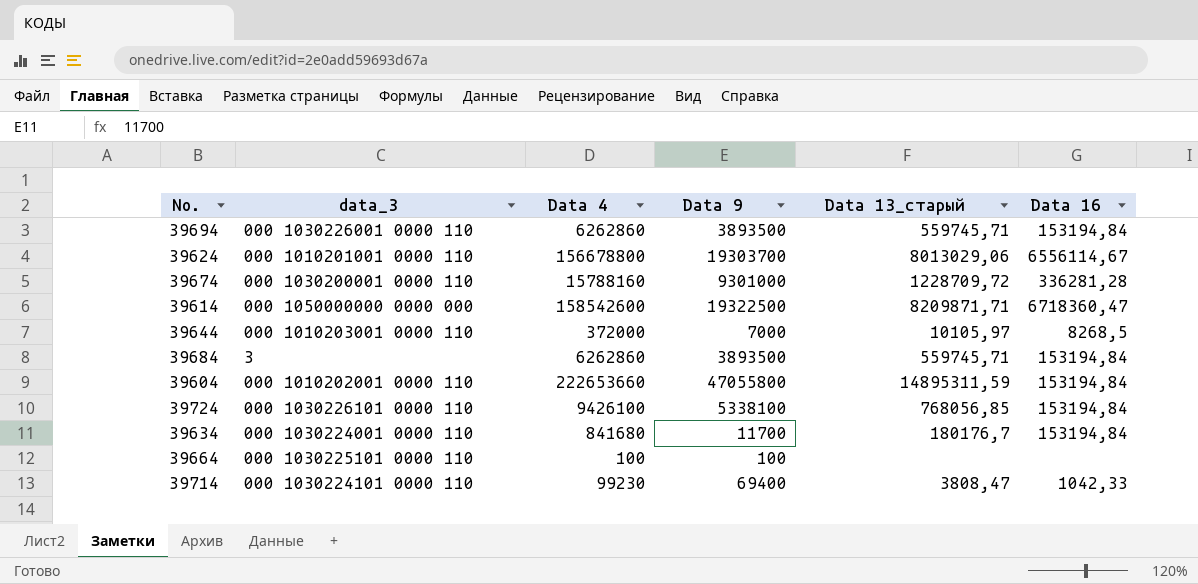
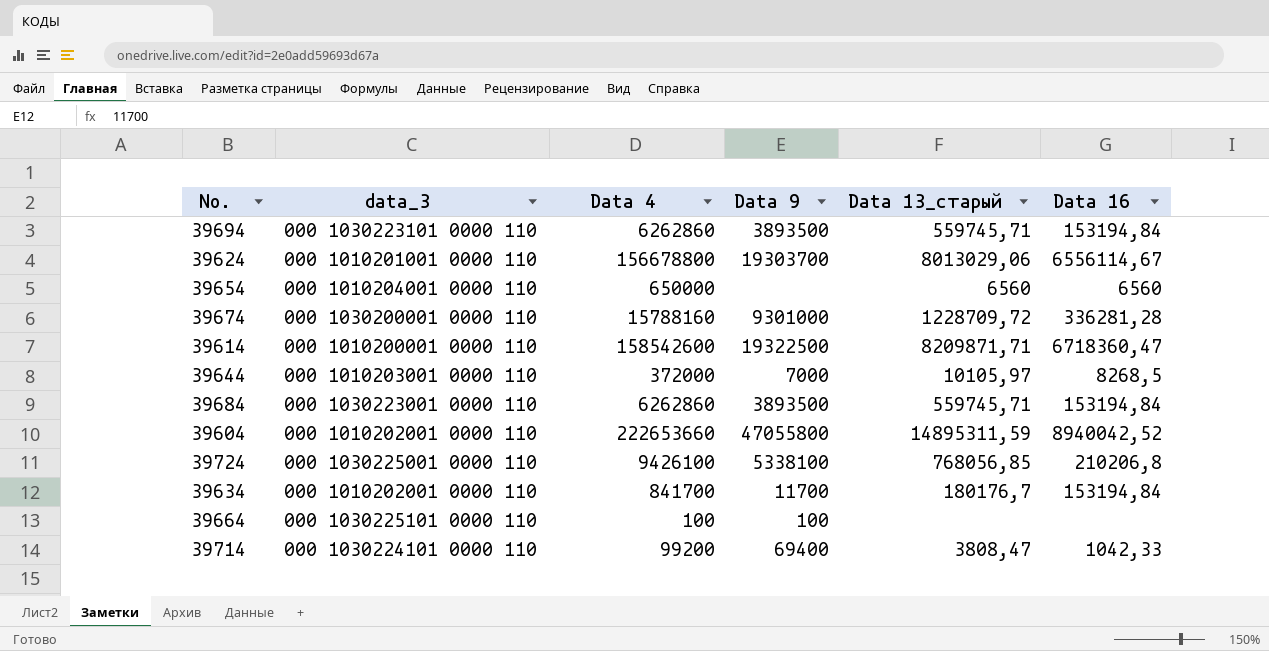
39694 | data_3: 000 1030226001 0000 110 -> 000 1030223101 0000 110
row 39654: none -> 000 1010204001 0000 110 | 650000 | none | 6560 | 6560
39614 | data_3: 000 1050000000 0000 000 -> 000 1010200001 0000 110
39684 | data_3: 3 -> 000 1030223001 0000 110
39604 | Data 16: 153194,84 -> 8940042,52
39724 | data_3: 000 1030226101 0000 110 -> 000 1030225001 0000 110
39724 | Data 16: 153194,84 -> 210206,8
39634 | data_3: 000 1030224001 0000 110 -> 000 1010202001 0000 110
39634 | Data 4: 841680 -> 841700
39714 | Data 4: 99230 -> 99200

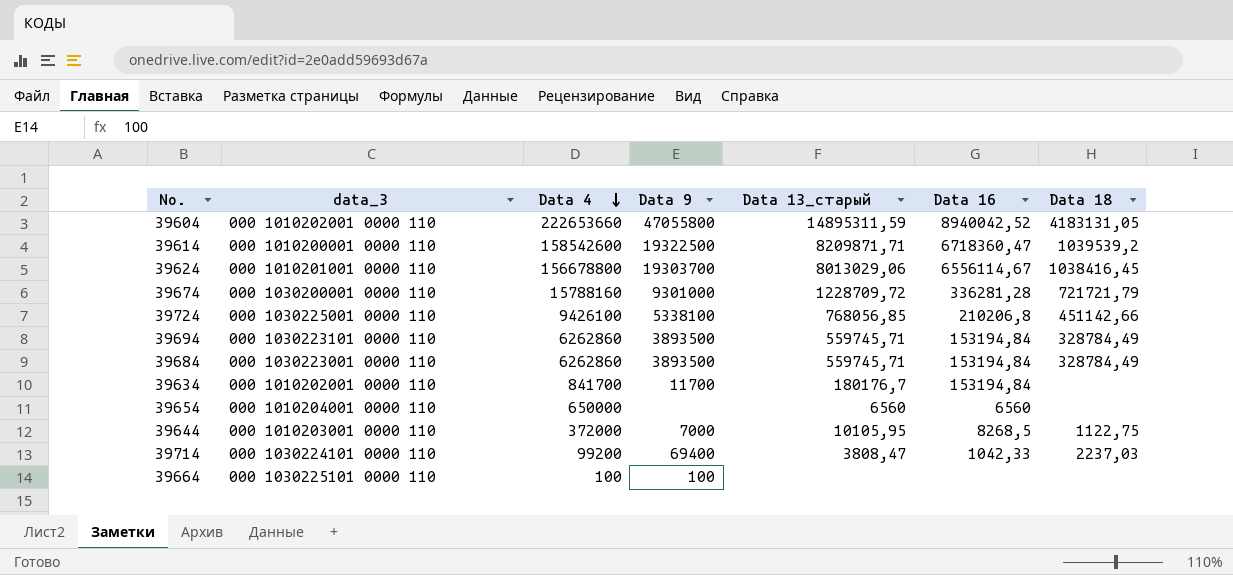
row order: none -> Data 4 descending
column Data 18 | position: none -> 7
39644 | Data 13_старый: 10105,97 -> 10105,95

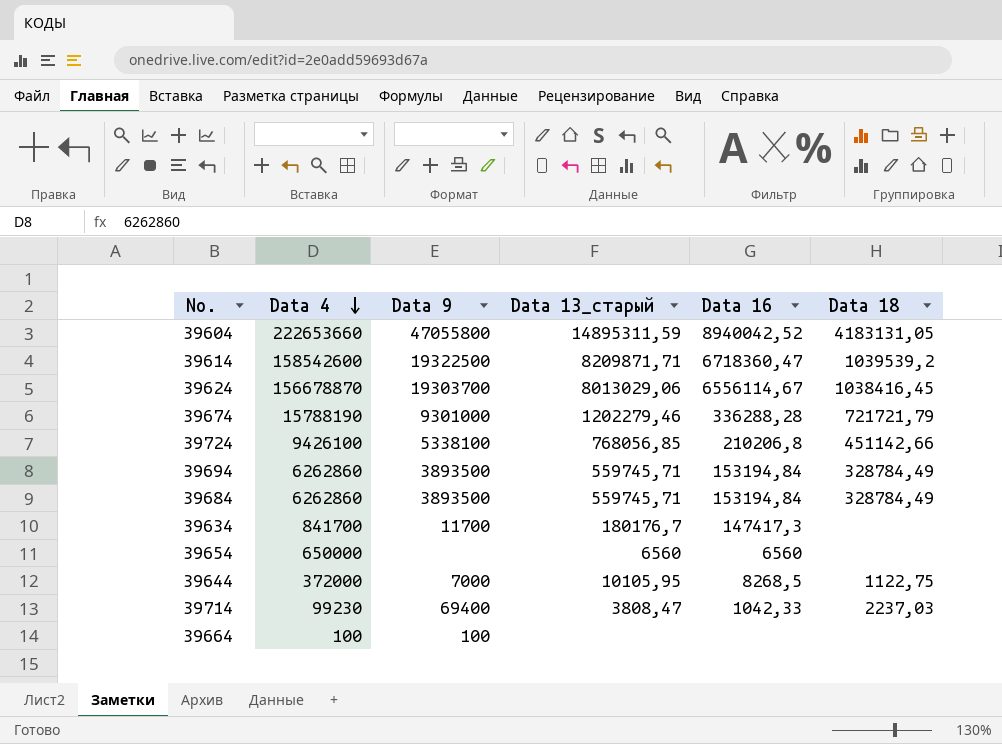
column data_3 | position: 2 -> none
39624 | Data 4: 156678800 -> 156678870
39674 | Data 4: 15788160 -> 15788190
39674 | Data 13_старый: 1228709,72 -> 1202279,46
39674 | Data 16: 336281,28 -> 336288,28
39634 | Data 16: 153194,84 -> 147417,3
39714 | Data 4: 99200 -> 99230

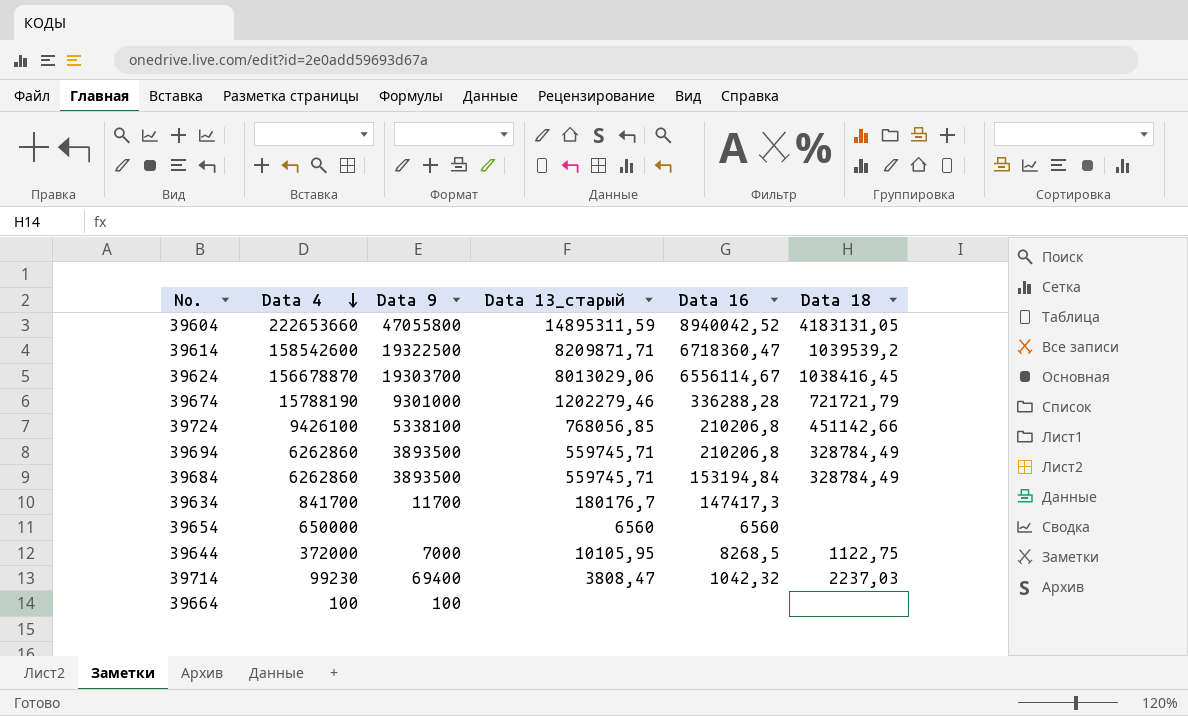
39694 | Data 16: 153194,84 -> 210206,8
39714 | Data 16: 1042,33 -> 1042,32

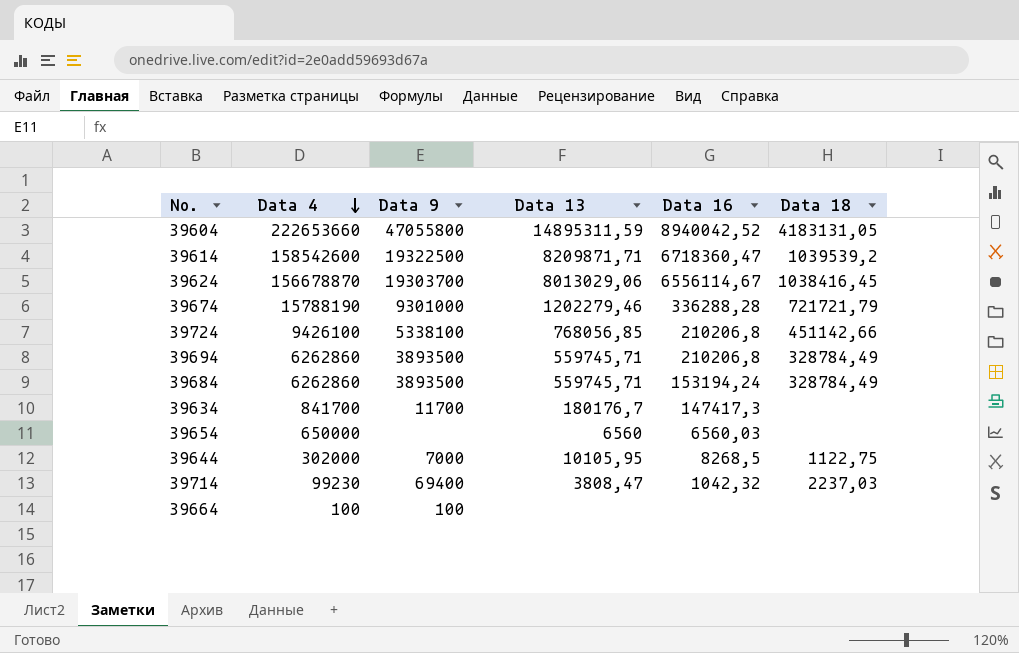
column name: Data 13_старый -> Data 13
39684 | Data 16: 153194,84 -> 153194,24
39654 | Data 16: 6560 -> 6560,03
39644 | Data 4: 372000 -> 302000

